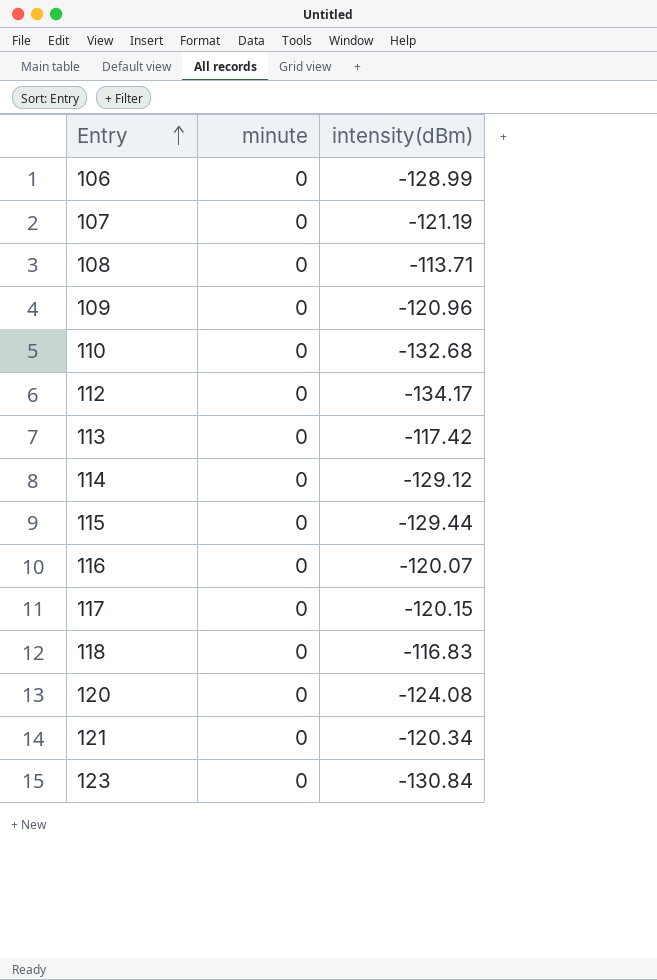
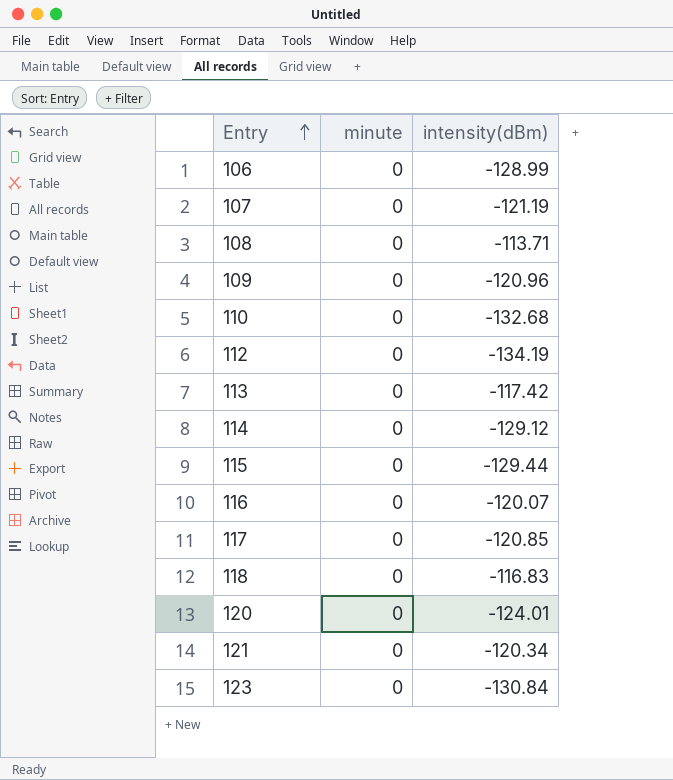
112 | intensity(dBm): -134.17 -> -134.19
117 | intensity(dBm): -120.15 -> -120.85
120 | intensity(dBm): -124.08 -> -124.01

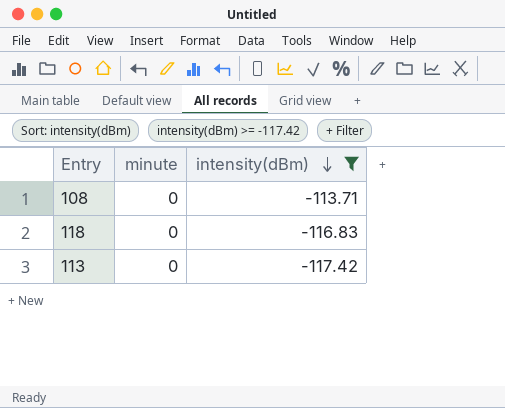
filter: none -> intensity(dBm) >= -117.42
row order: Entry ascending -> intensity(dBm) descending

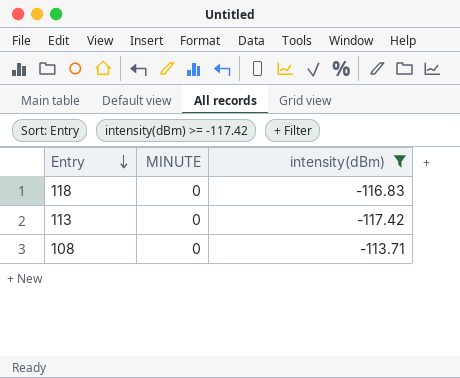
row order: intensity(dBm) descending -> Entry descending
column name: minute -> MINUTE

